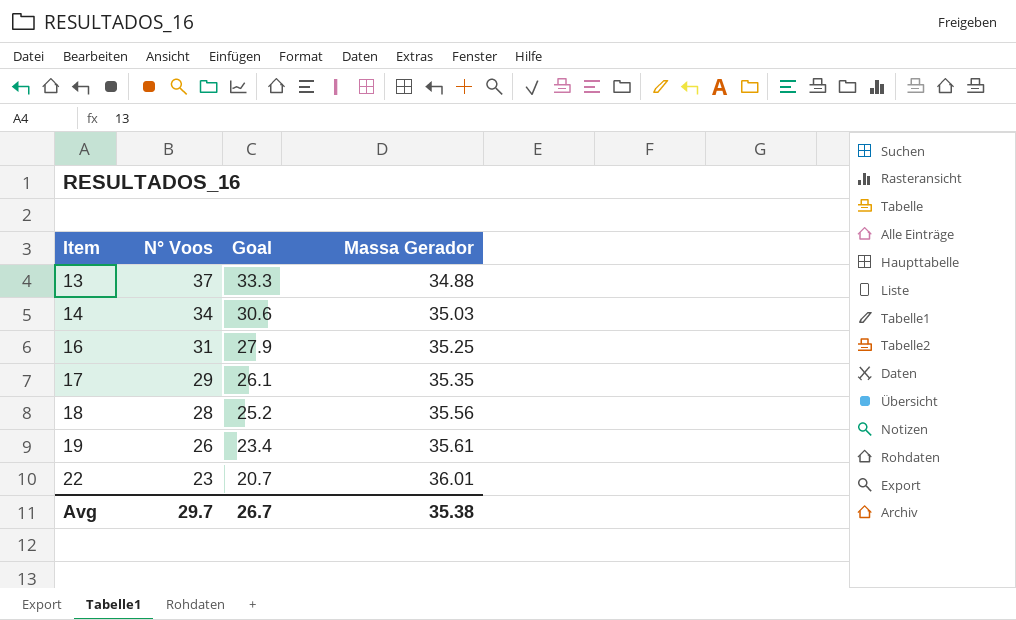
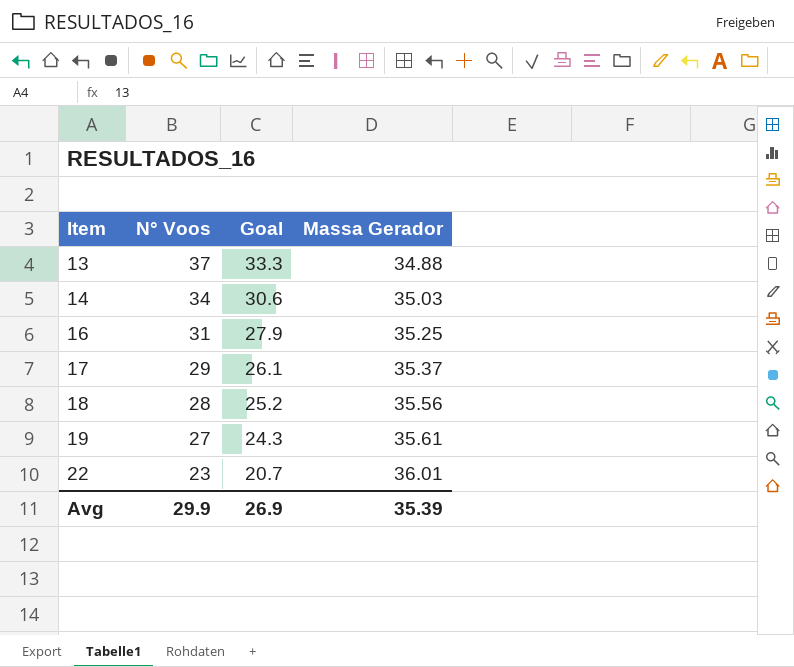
17 | Massa Gerador: 35.35 -> 35.37
19 | N° Voos: 26 -> 27
19 | Goal: 23.4 -> 24.3
Avg | N° Voos: 29.7 -> 29.9
Avg | Goal: 26.7 -> 26.9
Avg | Massa Gerador: 35.38 -> 35.39

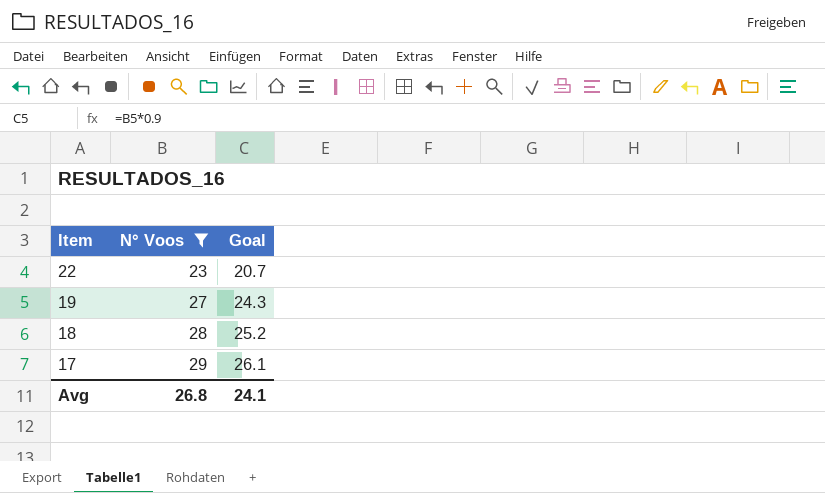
filter: none -> N° Voos <= 29
row order: Item ascending -> Item descending
column Massa Gerador | position: 4 -> none
Avg | N° Voos: 29.9 -> 26.8
Avg | Goal: 26.9 -> 24.1

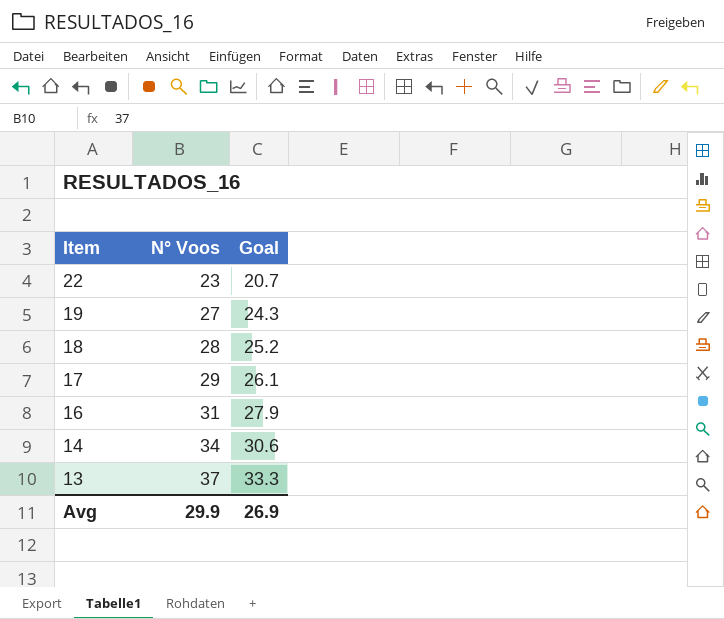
filter: N° Voos <= 29 -> none
Avg | N° Voos: 26.8 -> 29.9
Avg | Goal: 24.1 -> 26.9

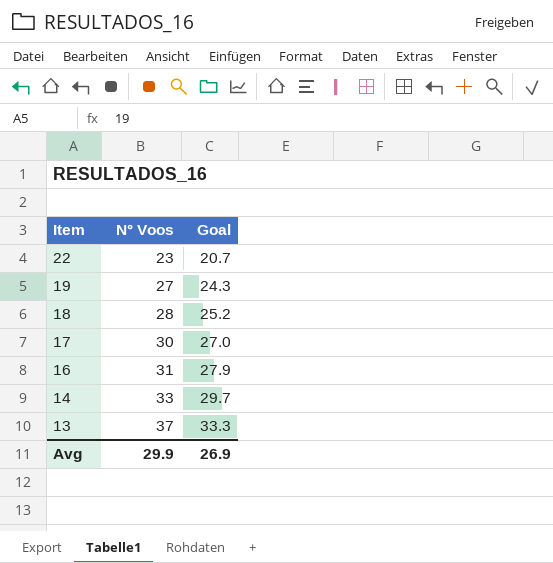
17 | N° Voos: 29 -> 30
17 | Goal: 26.1 -> 27.0
14 | N° Voos: 34 -> 33
14 | Goal: 30.6 -> 29.7

